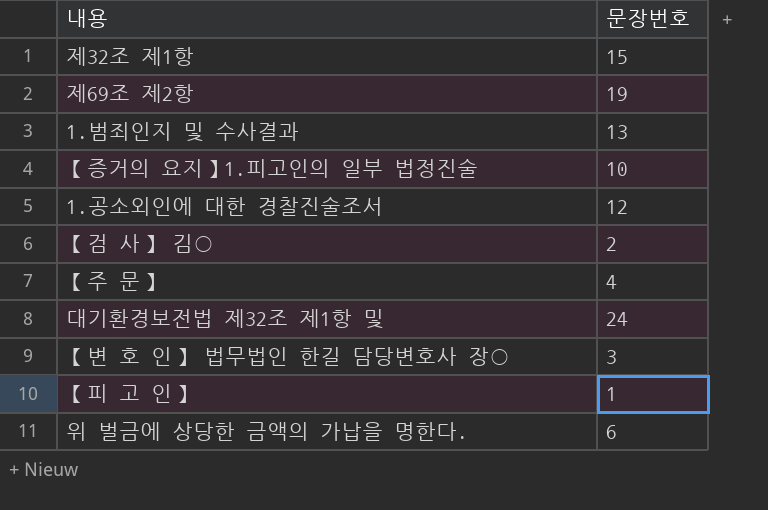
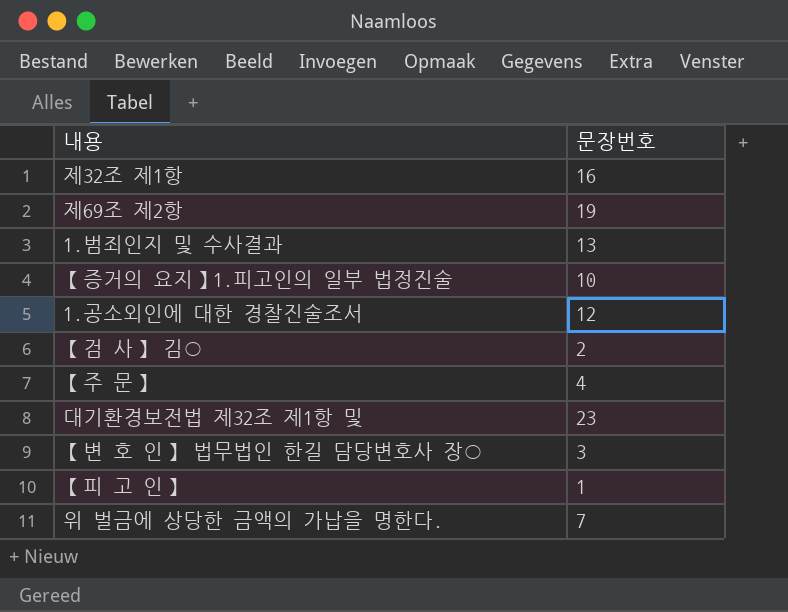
제32조 제1항 | 문장번호: 15 -> 16
대기환경보전법 제32조 제1항 및 | 문장번호: 24 -> 23
위 벌금에 상당한 금액의 가납을 명한다. | 문장번호: 6 -> 7

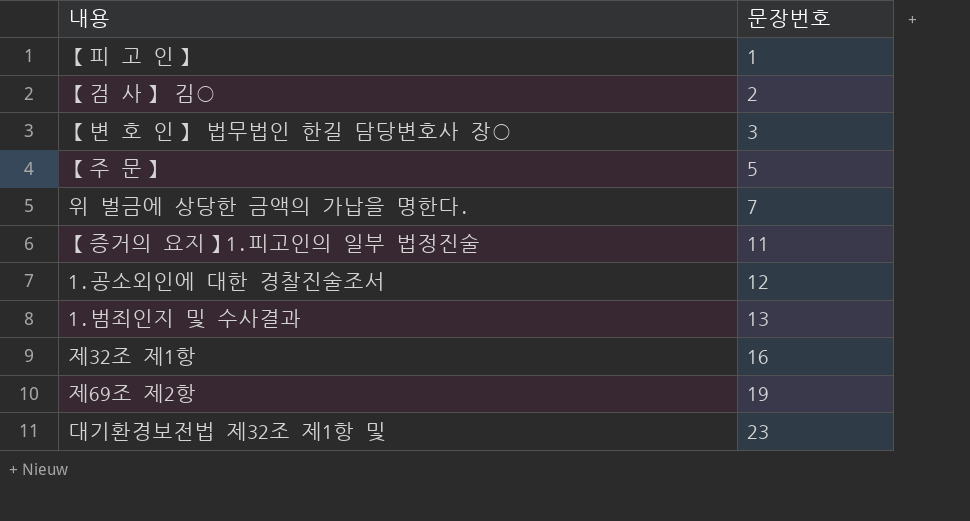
row order: none -> 문장번호 ascending
【주 문】 | 문장번호: 4 -> 5
【증거의 요지】1.피고인의 일부 법정진술 | 문장번호: 10 -> 11

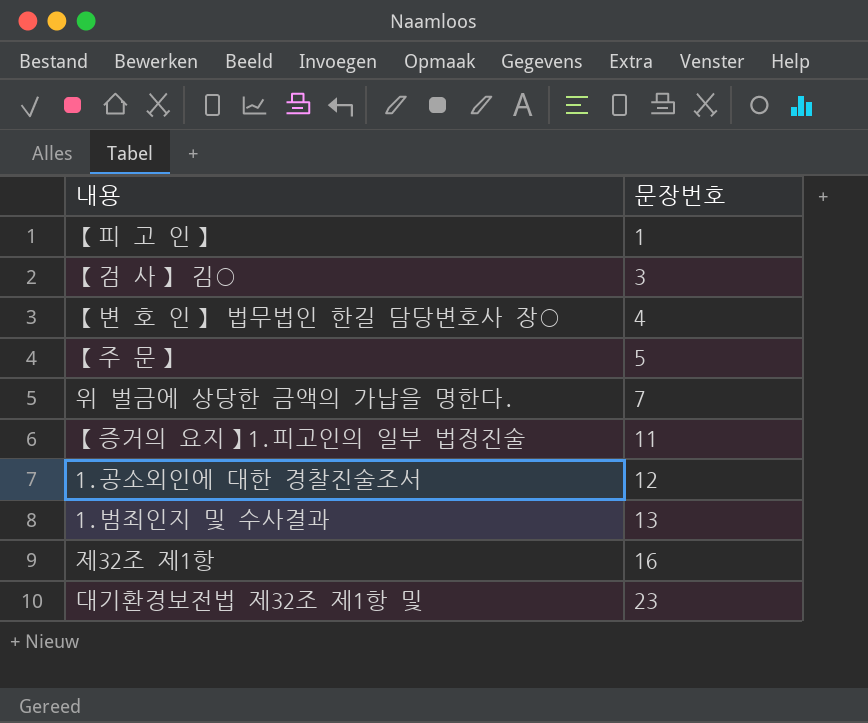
row 제69조 제2항: 19 -> none
【검 사】 김○ | 문장번호: 2 -> 3
【변 호 인】 법무법인 한길 담당변호사 장○ | 문장번호: 3 -> 4

